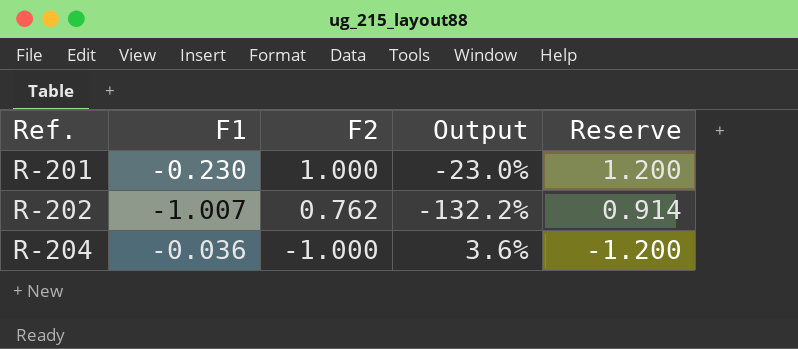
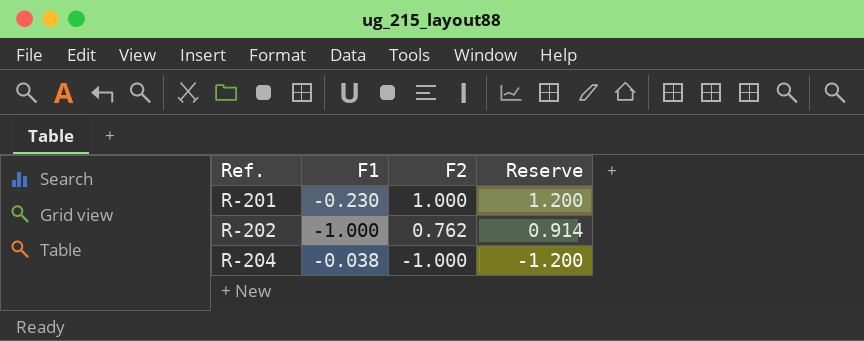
column Output | formula: [F1] / [F2] -> none
R-202 | F1: -1.007 -> -1.000
R-204 | F1: -0.036 -> -0.038

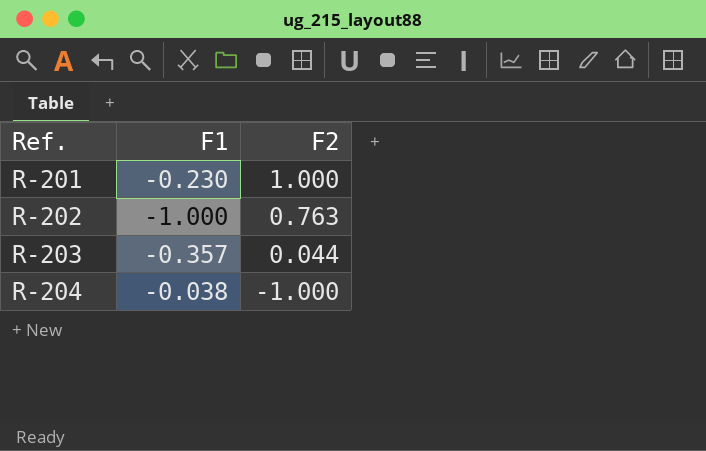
column Reserve | formula: [F2] * 1.2 -> none
R-202 | F2: 0.762 -> 0.763
row R-203: none -> -0.357 | 0.044

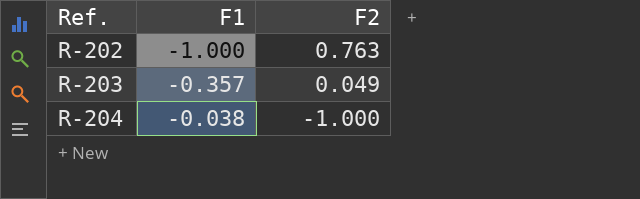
row R-201: -0.230 | 1.000 -> none
R-203 | F2: 0.044 -> 0.049

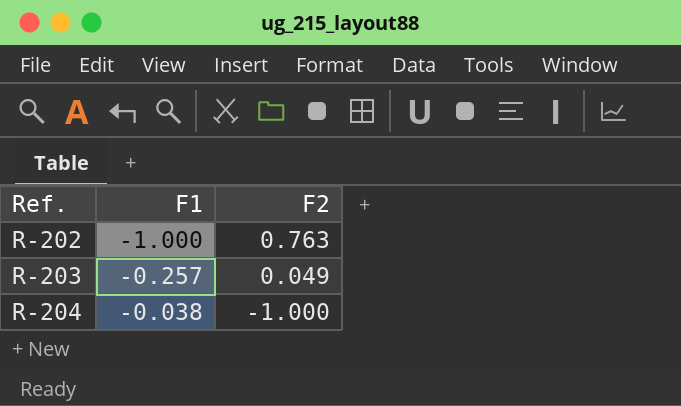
R-203 | F1: -0.357 -> -0.257

